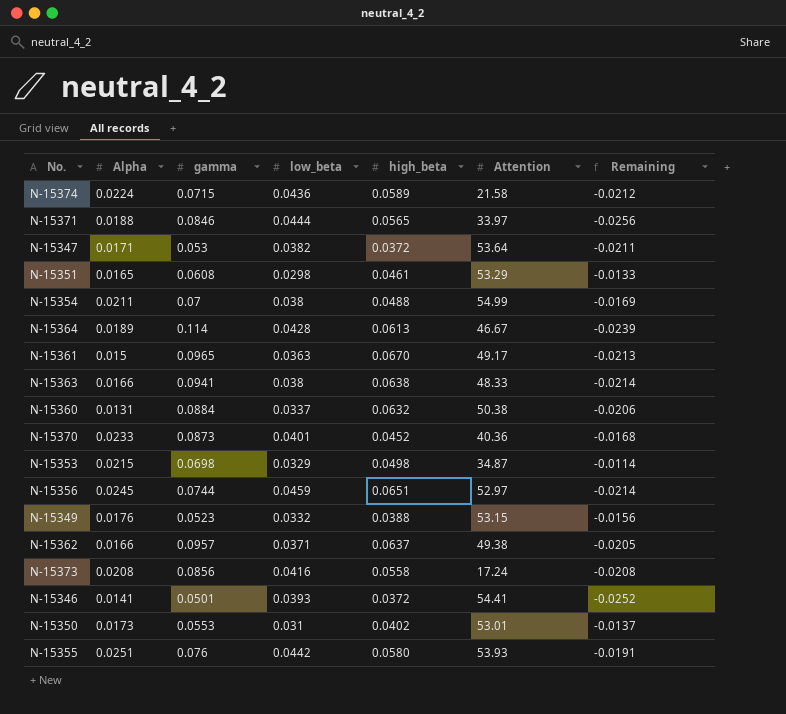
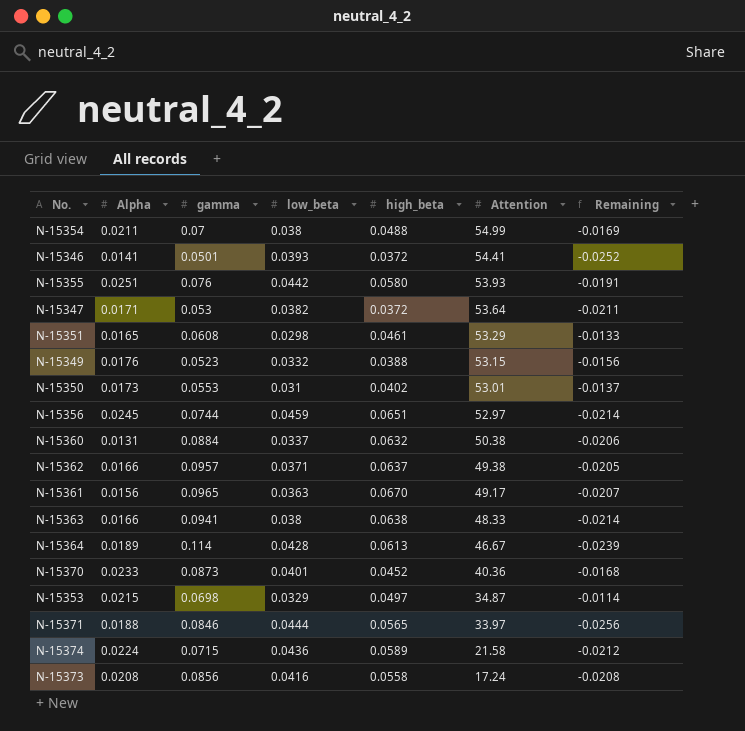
row order: none -> Attention descending
N-15361 | Alpha: 0.015 -> 0.0156
N-15361 | Remaining: -0.0213 -> -0.0207
N-15353 | high_beta: 0.0498 -> 0.0497

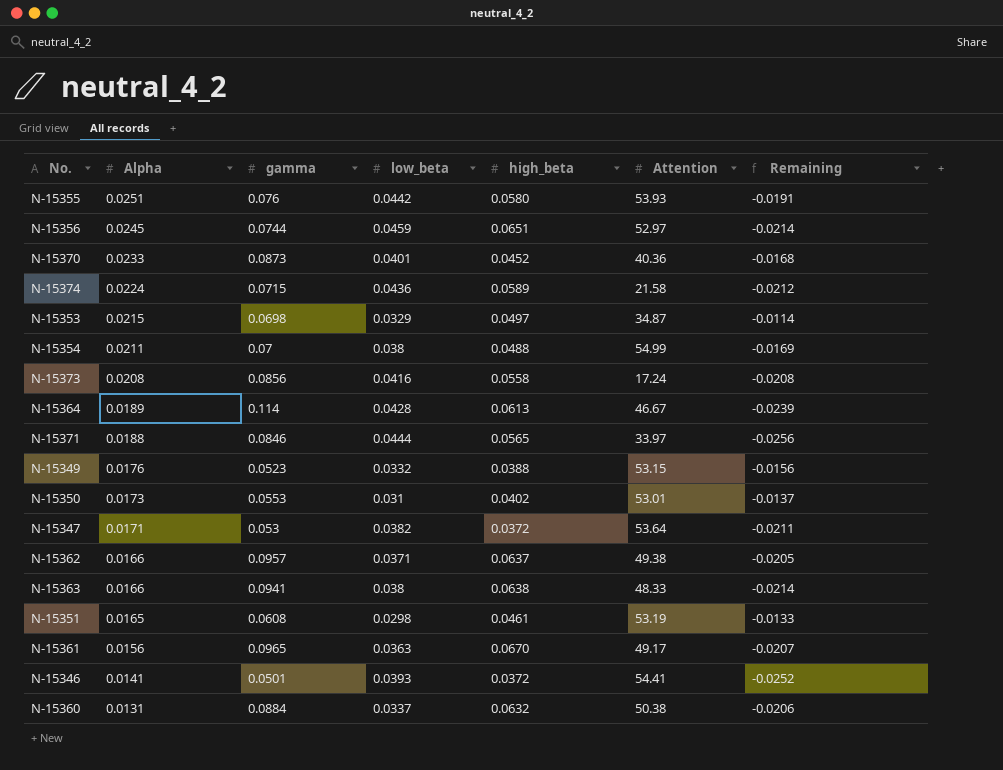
row order: Attention descending -> Alpha descending
N-15351 | Attention: 53.29 -> 53.19

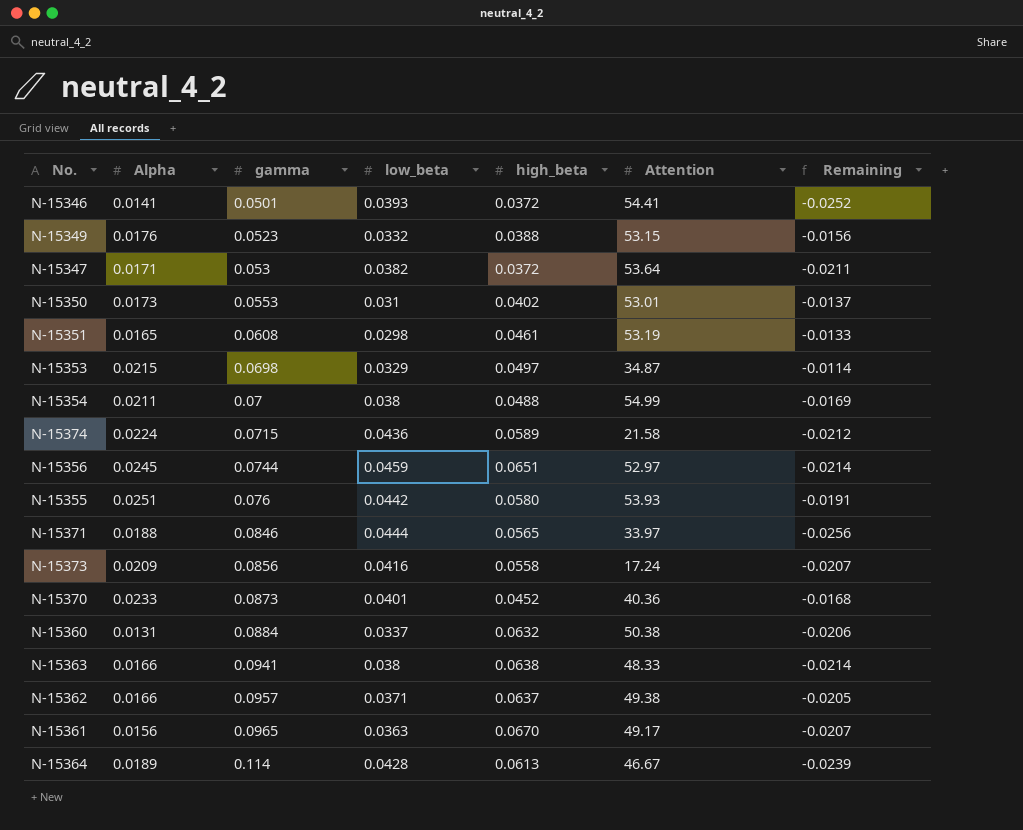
row order: Alpha descending -> gamma ascending
N-15373 | Alpha: 0.0208 -> 0.0209
N-15373 | Remaining: -0.0208 -> -0.0207

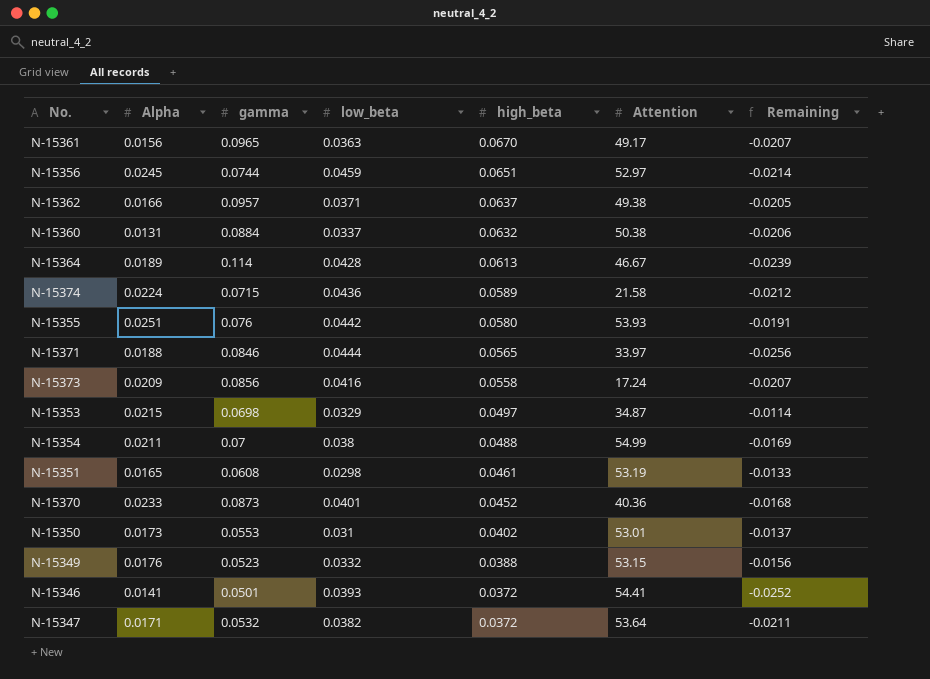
row order: gamma ascending -> high_beta descending
row N-15363: 0.0166 | 0.0941 | 0.038 | 0.0638 | 48.33 | -0.0214 -> none
N-15347 | gamma: 0.053 -> 0.0532

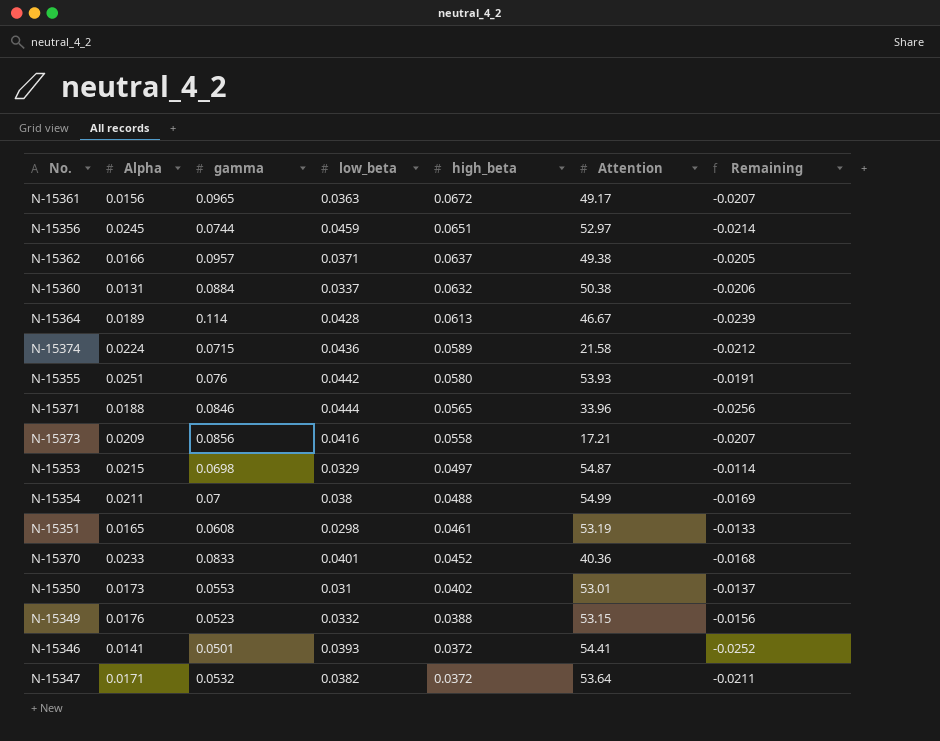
N-15361 | high_beta: 0.0670 -> 0.0672
N-15371 | Attention: 33.97 -> 33.96
N-15373 | Attention: 17.24 -> 17.21
N-15353 | Attention: 34.87 -> 54.87
N-15370 | gamma: 0.0873 -> 0.0833

